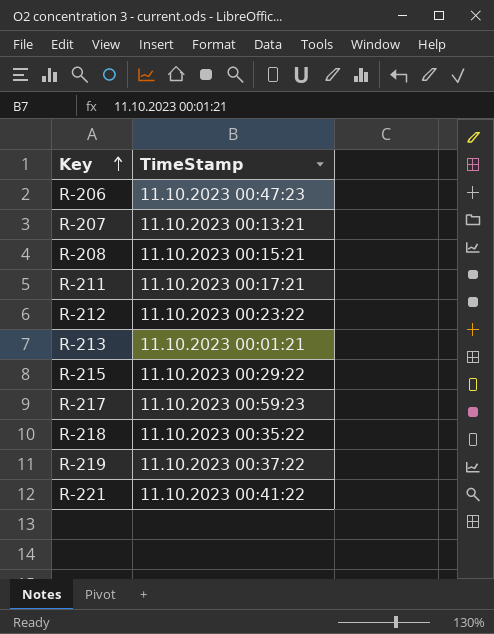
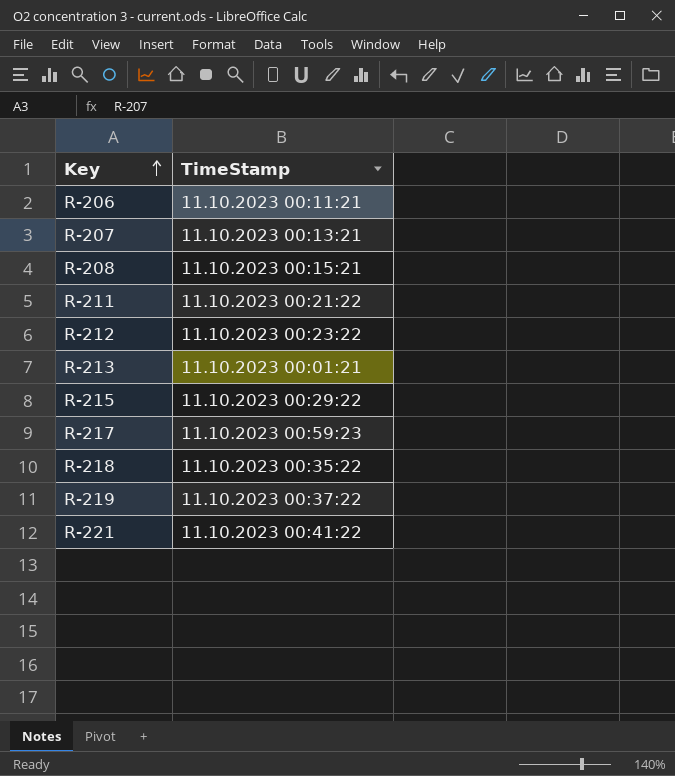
R-206 | TimeStamp: 11.10.2023 00:47:23 -> 11.10.2023 00:11:21
R-211 | TimeStamp: 11.10.2023 00:17:21 -> 11.10.2023 00:21:22

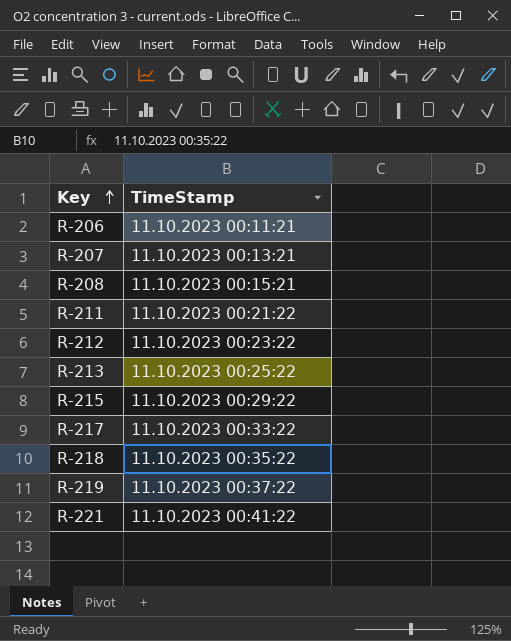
R-213 | TimeStamp: 11.10.2023 00:01:21 -> 11.10.2023 00:25:22
R-217 | TimeStamp: 11.10.2023 00:59:23 -> 11.10.2023 00:33:22

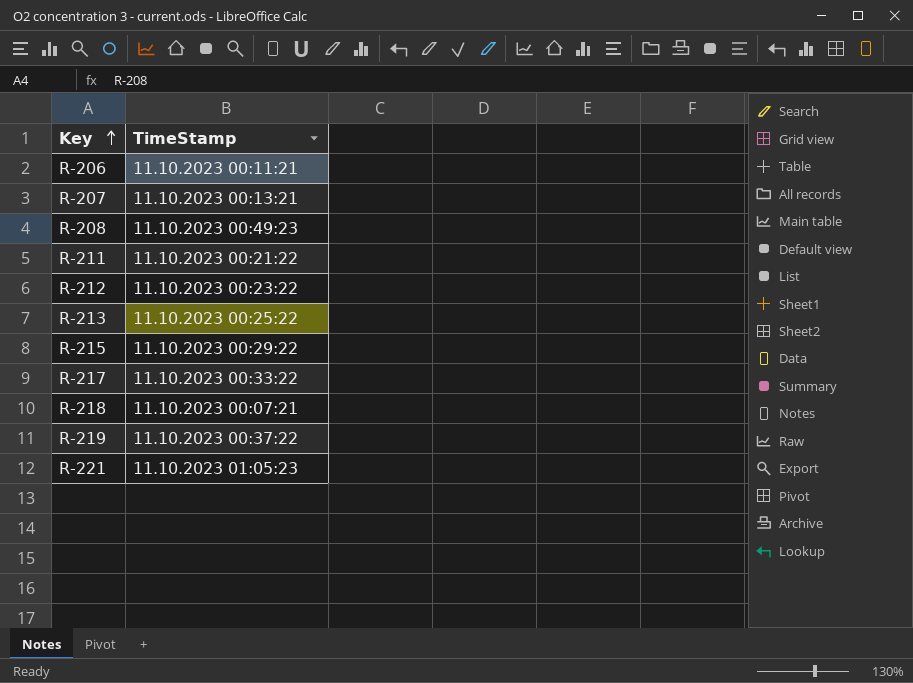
R-208 | TimeStamp: 11.10.2023 00:15:21 -> 11.10.2023 00:49:23
R-218 | TimeStamp: 11.10.2023 00:35:22 -> 11.10.2023 00:07:21
R-221 | TimeStamp: 11.10.2023 00:41:22 -> 11.10.2023 01:05:23

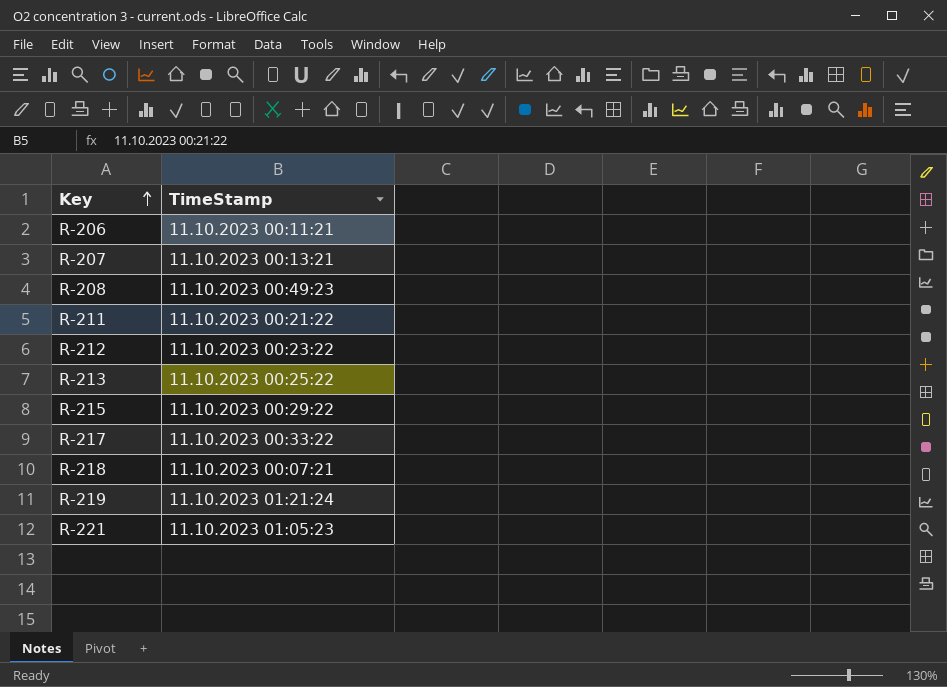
R-219 | TimeStamp: 11.10.2023 00:37:22 -> 11.10.2023 01:21:24

